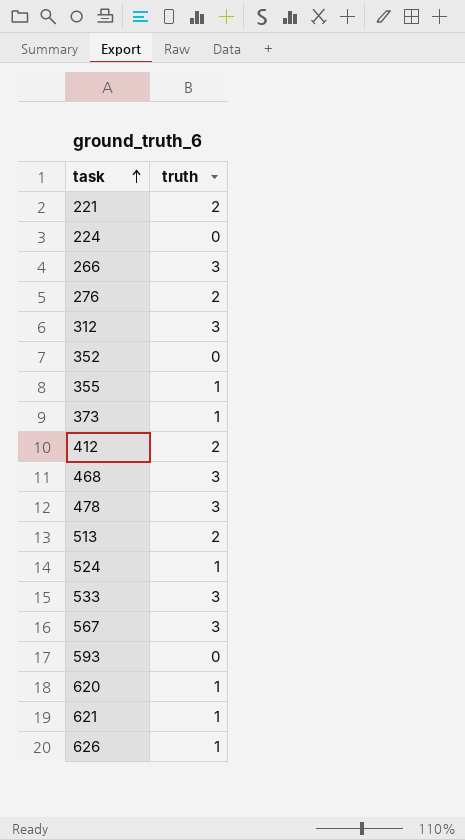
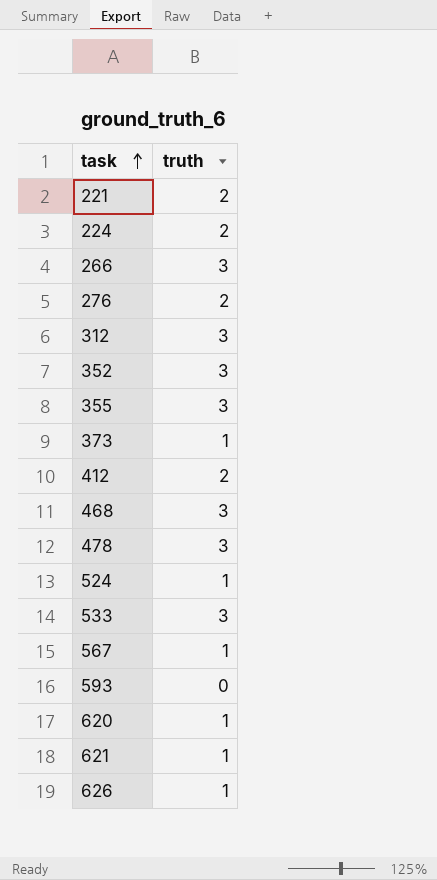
row 513: 2 -> none
224 | truth: 0 -> 2
352 | truth: 0 -> 3
355 | truth: 1 -> 3
567 | truth: 3 -> 1

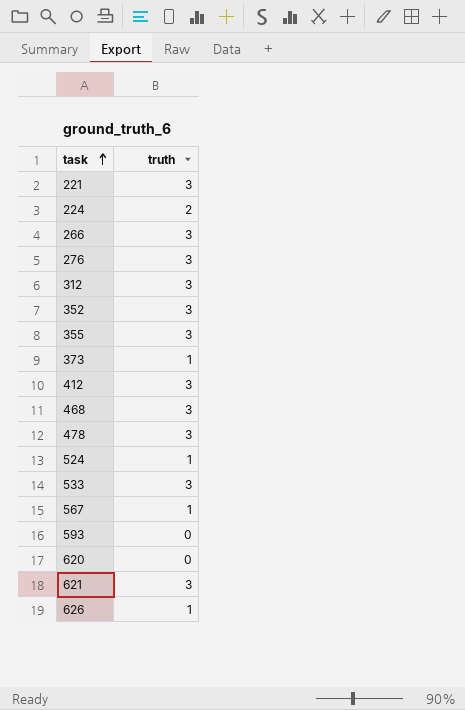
221 | truth: 2 -> 3
276 | truth: 2 -> 3
412 | truth: 2 -> 3
620 | truth: 1 -> 0
621 | truth: 1 -> 3

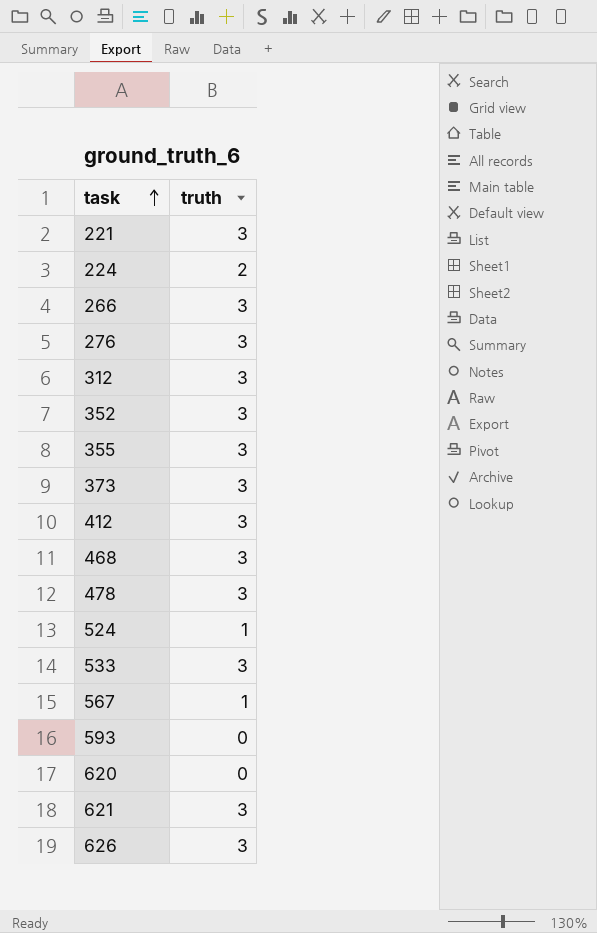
373 | truth: 1 -> 3
626 | truth: 1 -> 3

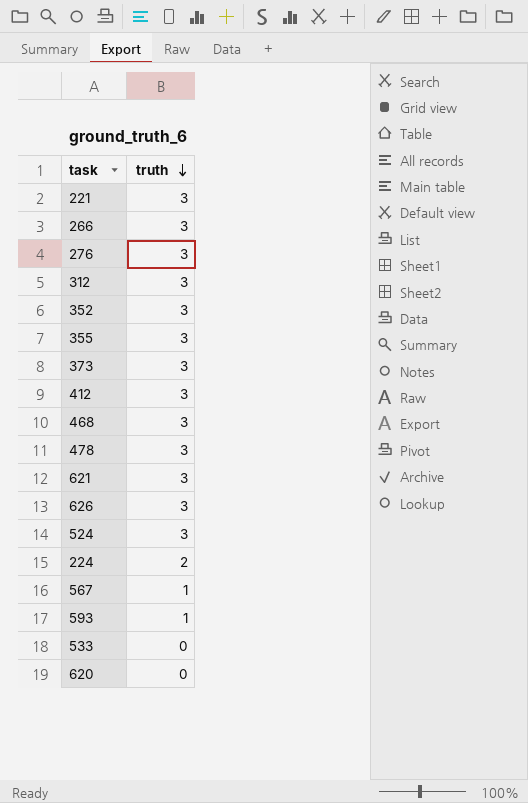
row order: task ascending -> truth descending
524 | truth: 1 -> 3
593 | truth: 0 -> 1
533 | truth: 3 -> 0

